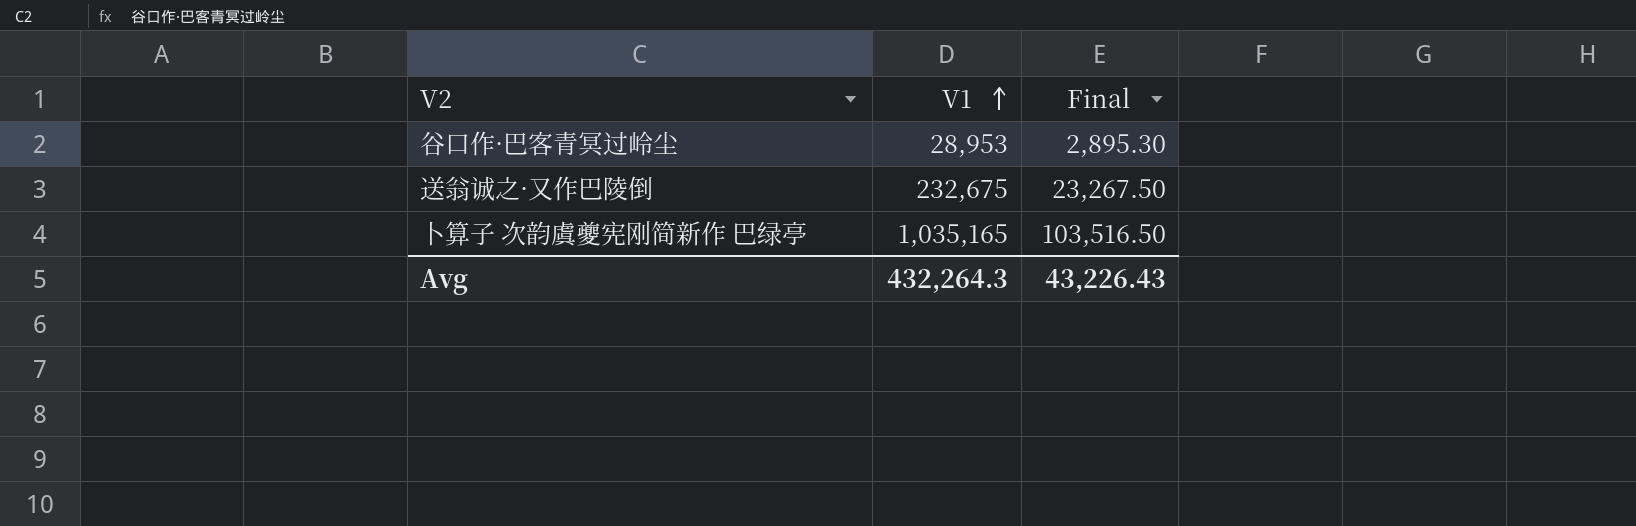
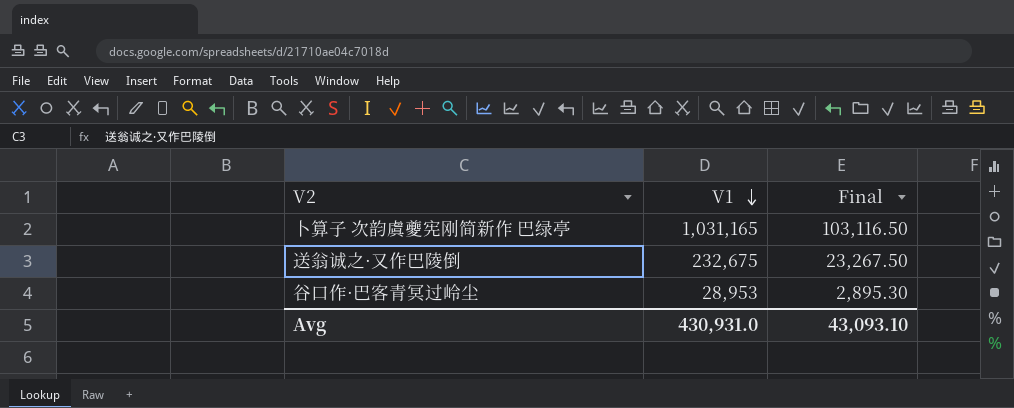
row order: V1 ascending -> V1 descending
卜算子 次韵虞夔宪刚简新作 巴绿亭 | V1: 1,035,165 -> 1,031,165
卜算子 次韵虞夔宪刚简新作 巴绿亭 | Final: 103,516.50 -> 103,116.50
Avg | V1: 432,264.3 -> 430,931.0
Avg | Final: 43,226.43 -> 43,093.10

